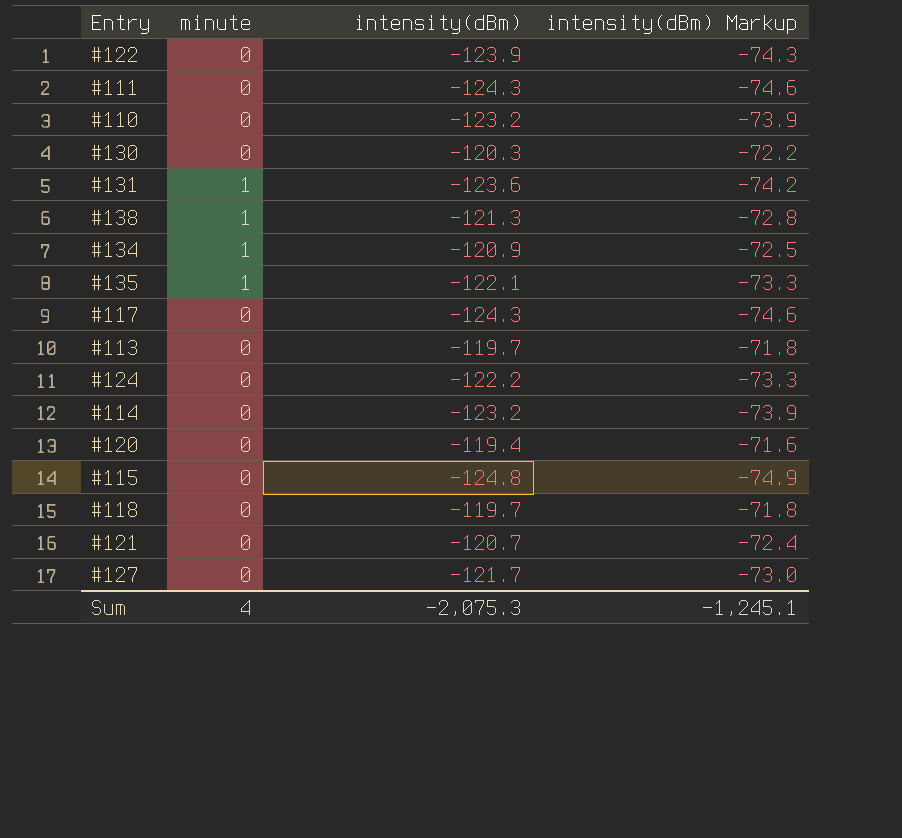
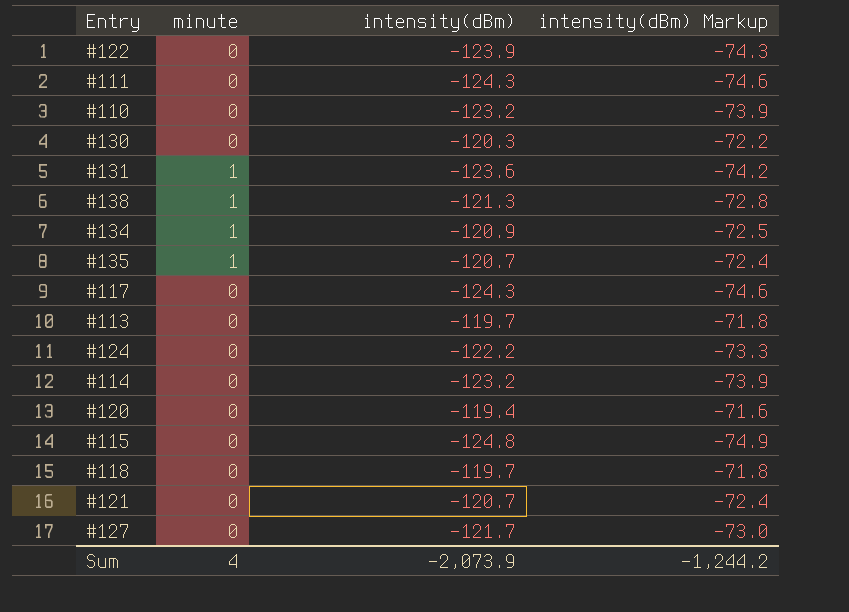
#135 | intensity(dBm): -122.1 -> -120.7
#135 | intensity(dBm) Markup: -73.3 -> -72.4
Sum | intensity(dBm): -2,075.3 -> -2,073.9
Sum | intensity(dBm) Markup: -1,245.1 -> -1,244.2

